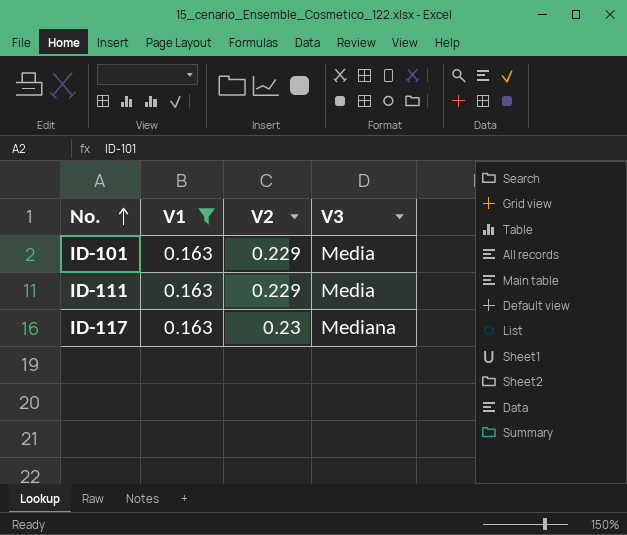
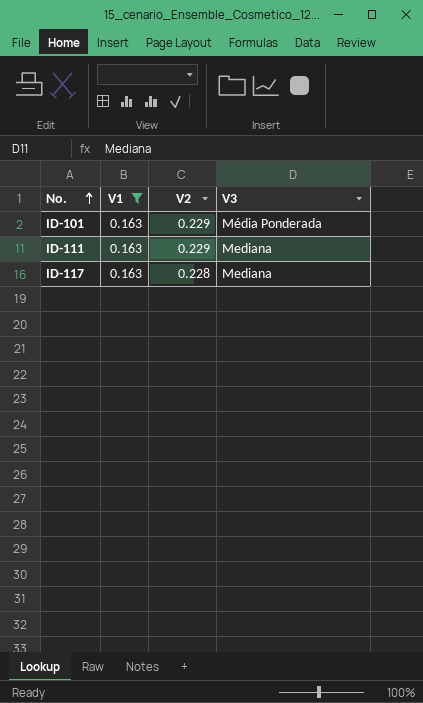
ID-101 | V3: Media -> Média Ponderada
ID-111 | V3: Media -> Mediana
ID-117 | V2: 0.23 -> 0.228

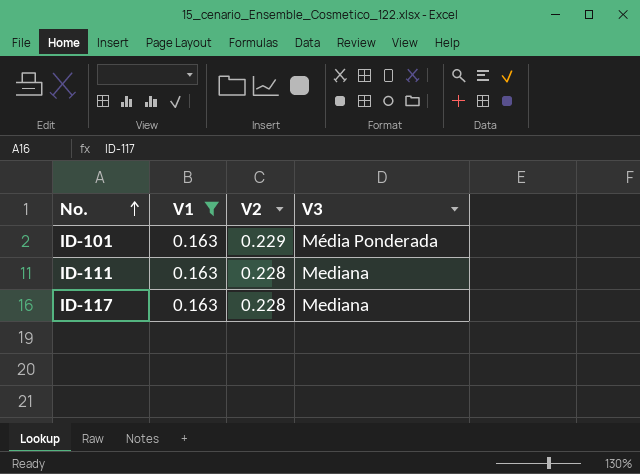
ID-111 | V2: 0.229 -> 0.228

